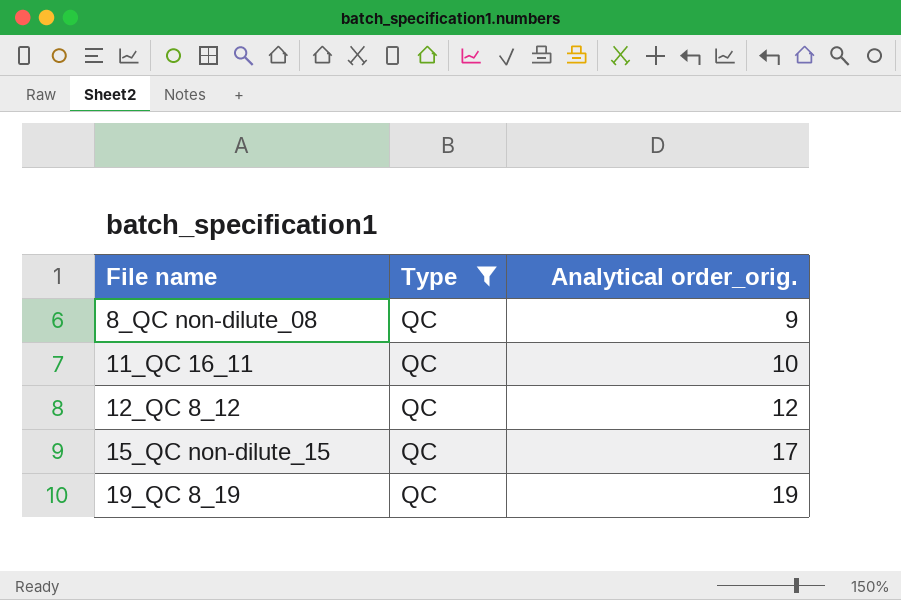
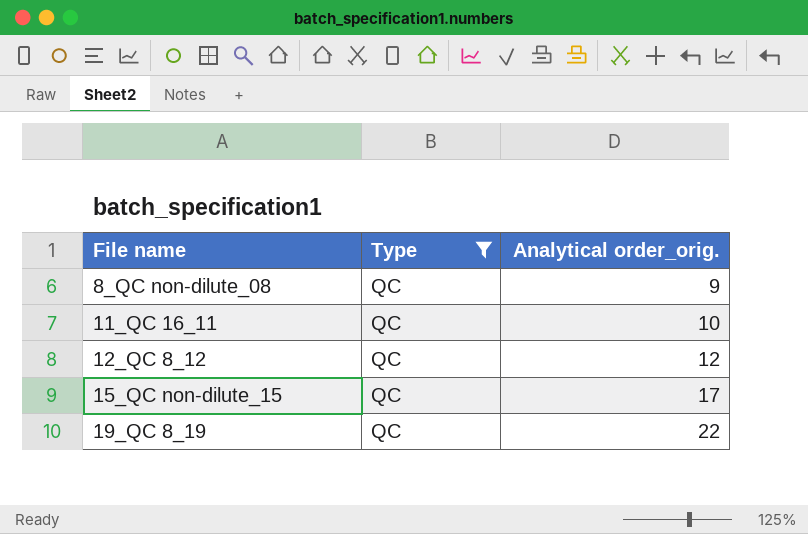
19_QC 8_19 | Analytical order_orig.: 19 -> 22

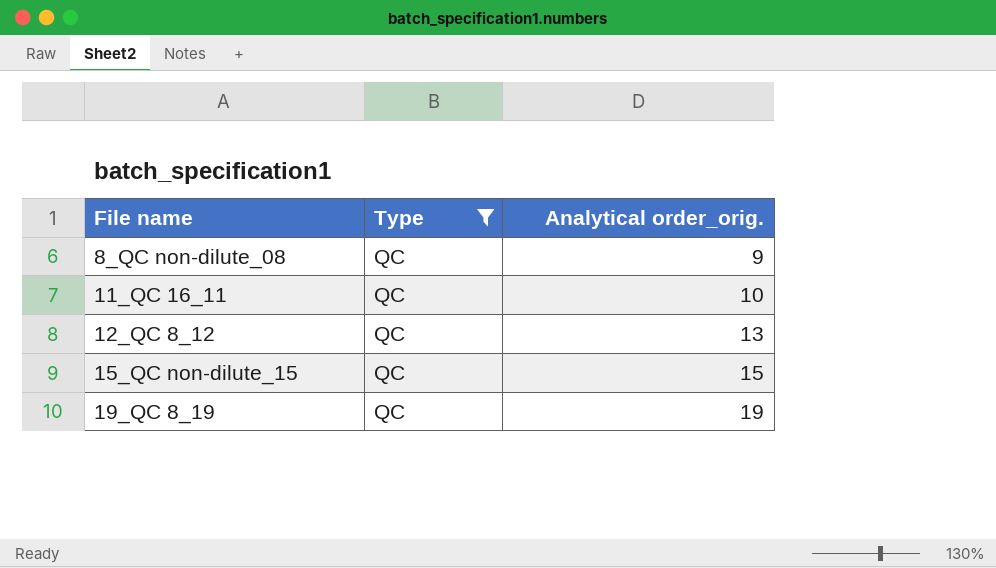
12_QC 8_12 | Analytical order_orig.: 12 -> 13
15_QC non-dilute_15 | Analytical order_orig.: 17 -> 15
19_QC 8_19 | Analytical order_orig.: 22 -> 19

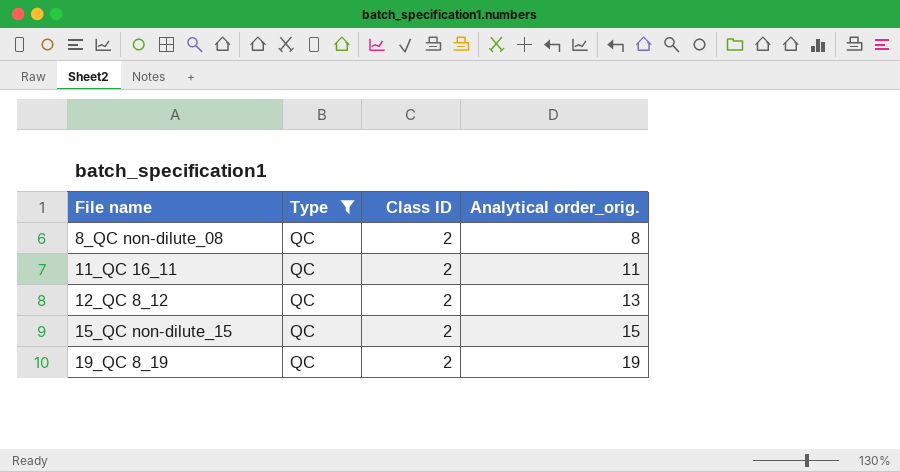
column Class ID | position: none -> 3
8_QC non-dilute_08 | Analytical order_orig.: 9 -> 8
11_QC 16_11 | Analytical order_orig.: 10 -> 11

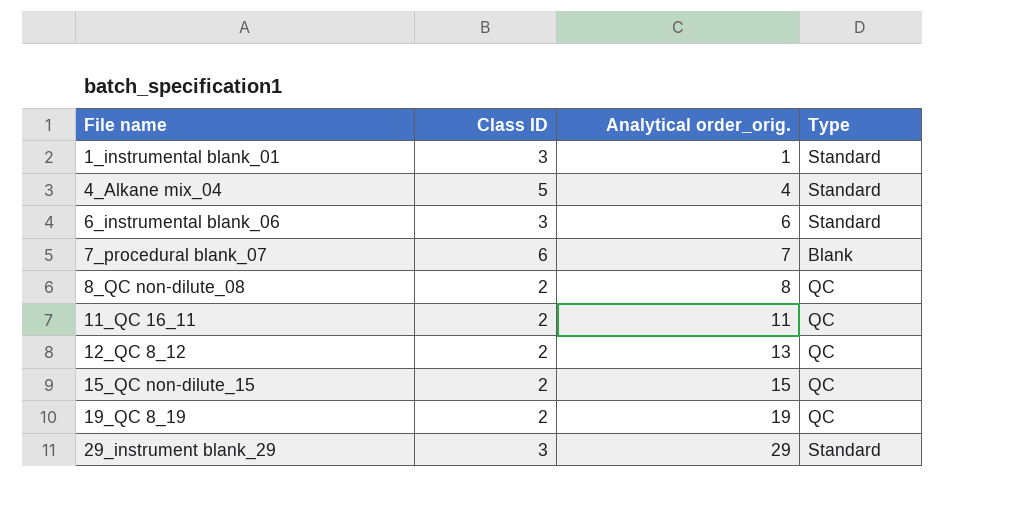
filter: Type = QC -> none
column Type | position: 2 -> 4

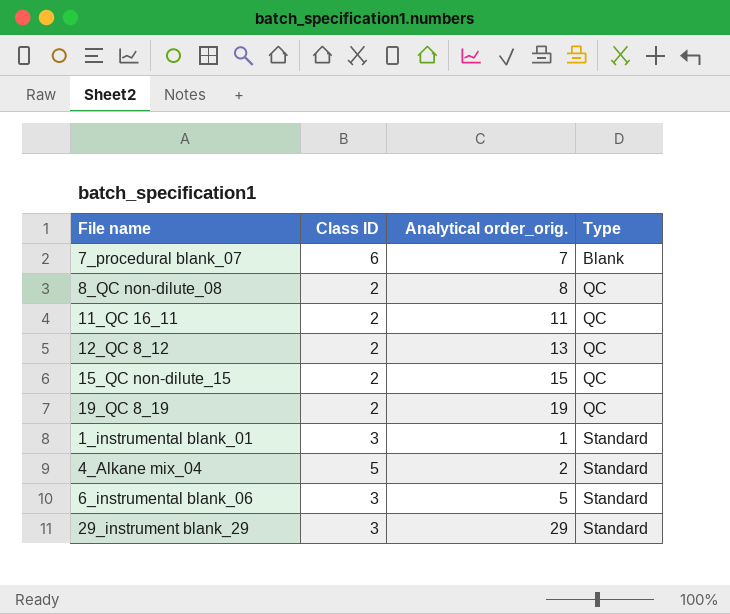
row order: File name ascending -> Type ascending
4_Alkane mix_04 | Analytical order_orig.: 4 -> 2
6_instrumental blank_06 | Analytical order_orig.: 6 -> 5

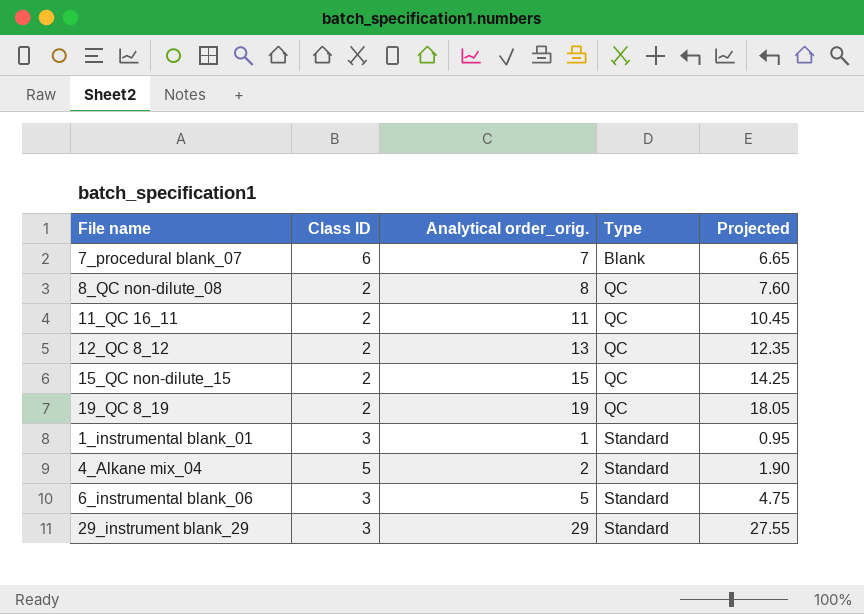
column Projected | formula: none -> [Analytical order_orig.] * 0.95

